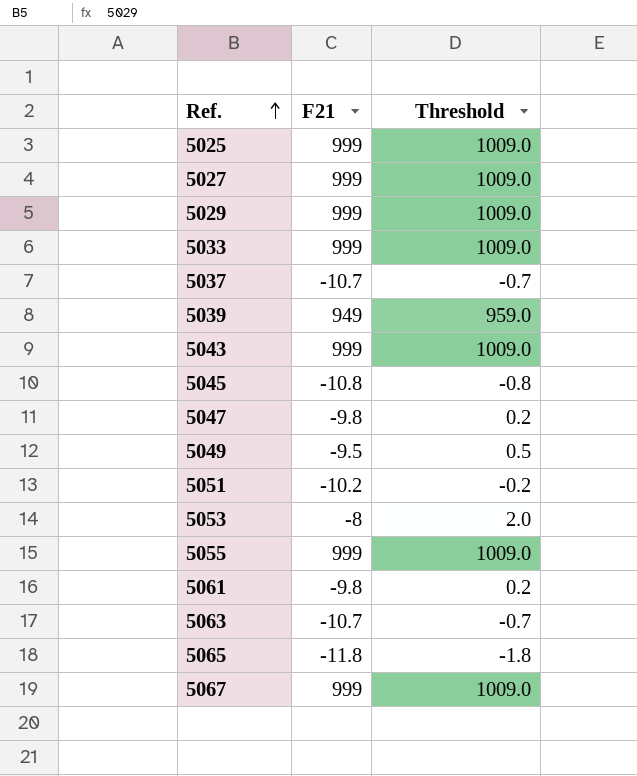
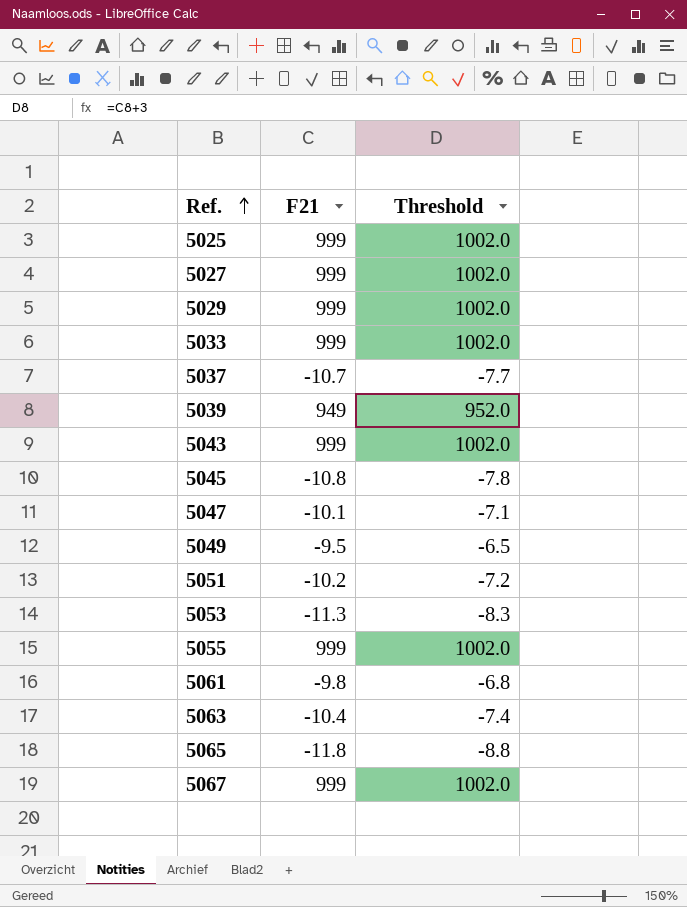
column Threshold | formula: [F21] + 10 -> [F21] + 3
5047 | F21: -9.8 -> -10.1
5053 | F21: -8 -> -11.3
5063 | F21: -10.7 -> -10.4

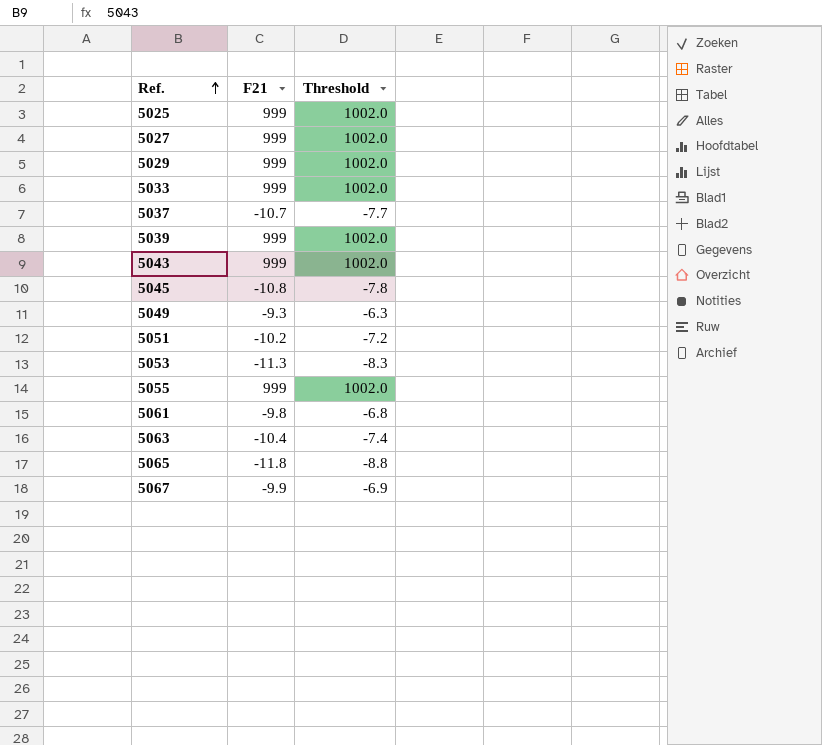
row 5047: -10.1 | -7.1 -> none
5039 | F21: 949 -> 999
5039 | Threshold: 952.0 -> 1002.0
5049 | F21: -9.5 -> -9.3
5049 | Threshold: -6.5 -> -6.3
5067 | F21: 999 -> -9.9
5067 | Threshold: 1002.0 -> -6.9

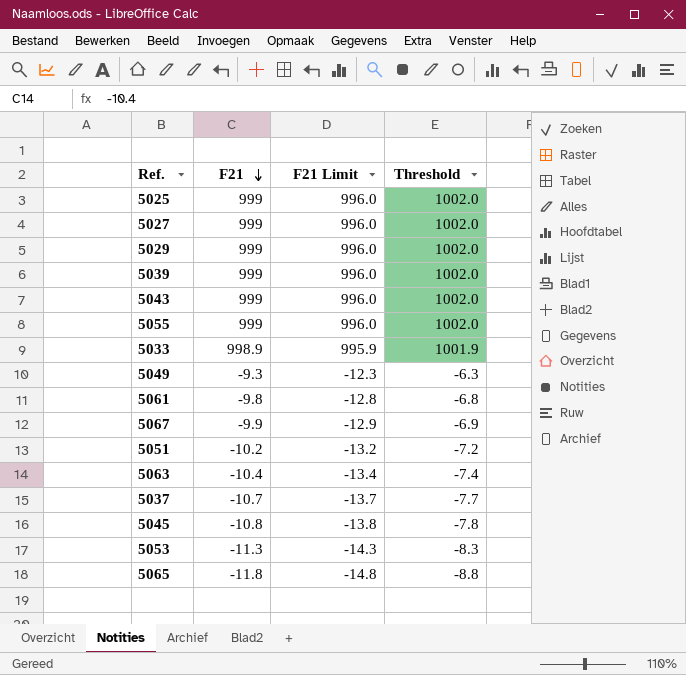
row order: Ref. ascending -> F21 descending
column F21 Limit | formula: none -> [F21] - 3
5033 | F21: 999 -> 998.9
5033 | Threshold: 1002.0 -> 1001.9

